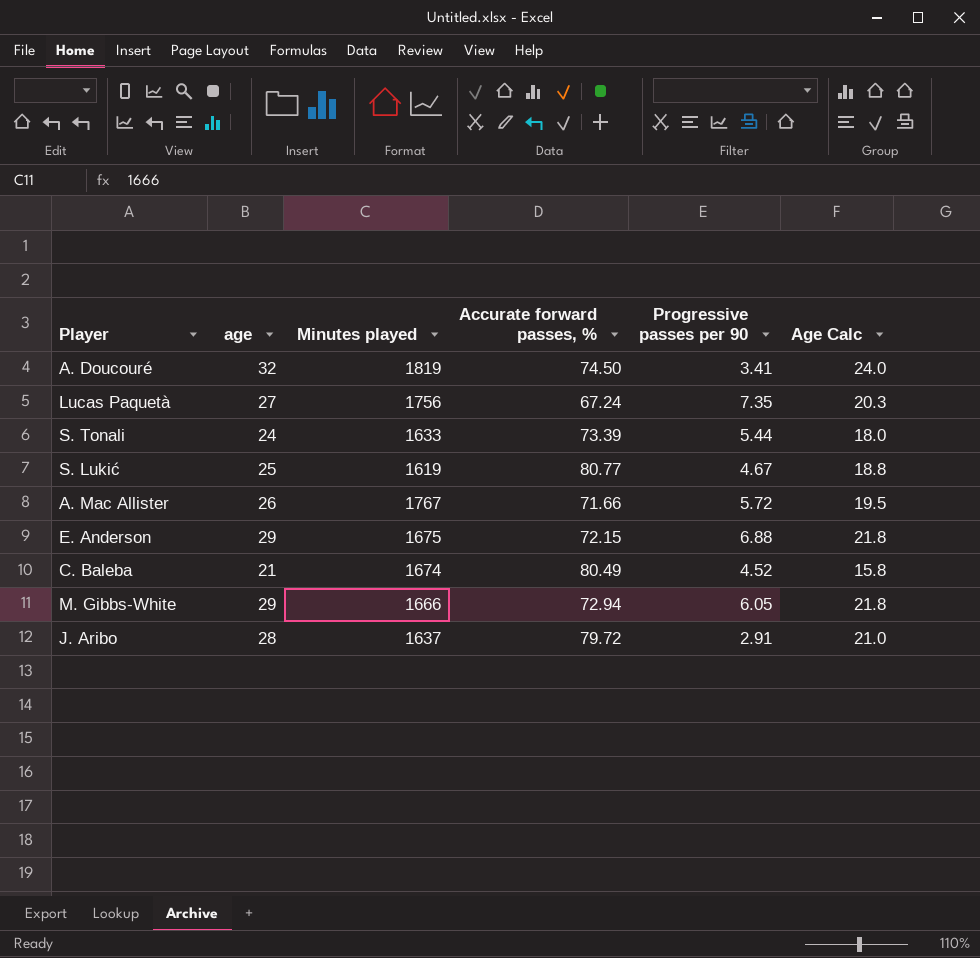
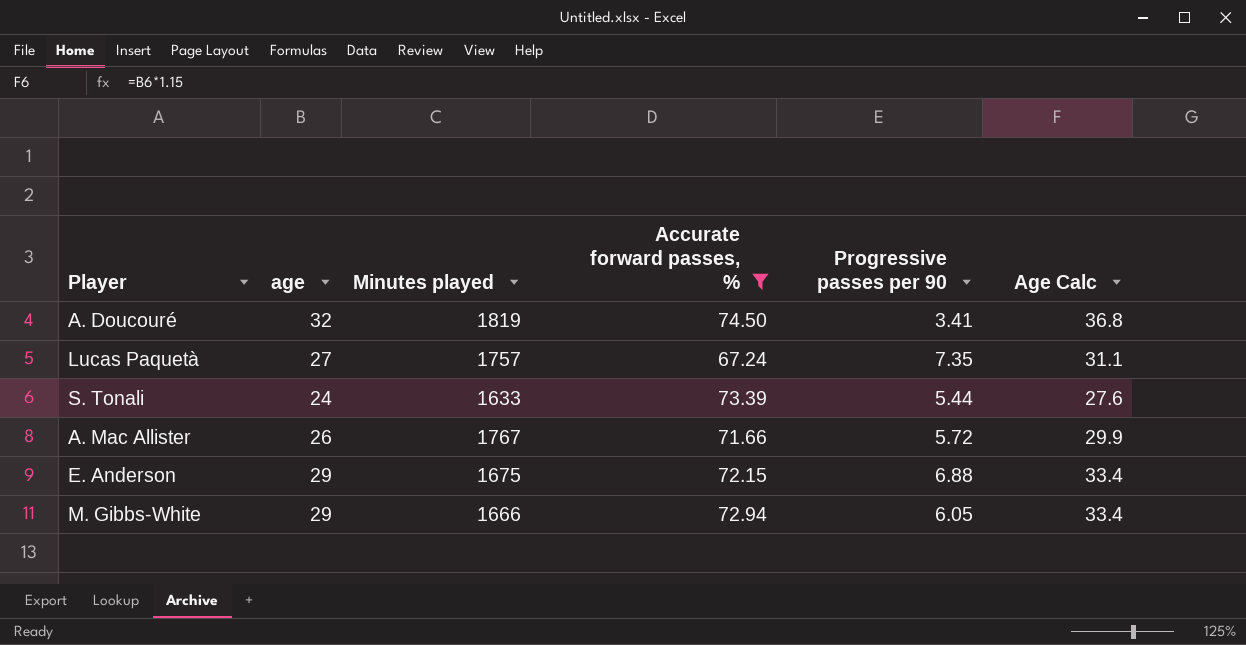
filter: none -> Accurate forward passes, % <= 74.50
column Age Calc | formula: [age] * 0.75 -> [age] * 1.15
Lucas Paquetà | Minutes played: 1756 -> 1757

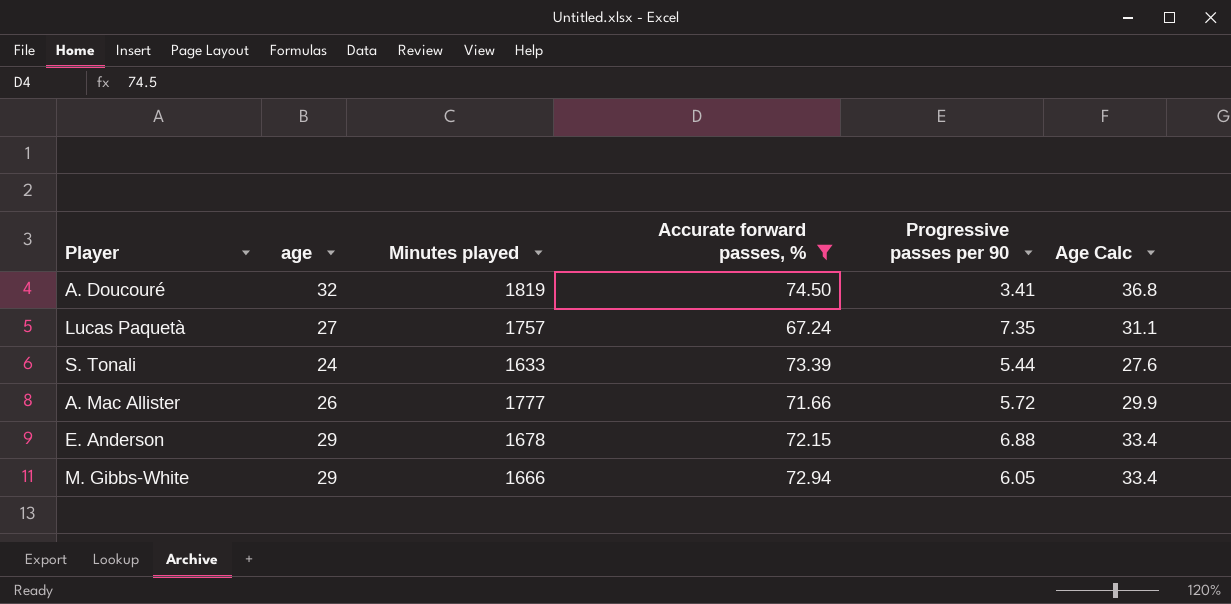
A. Mac Allister | Minutes played: 1767 -> 1777
E. Anderson | Minutes played: 1675 -> 1678

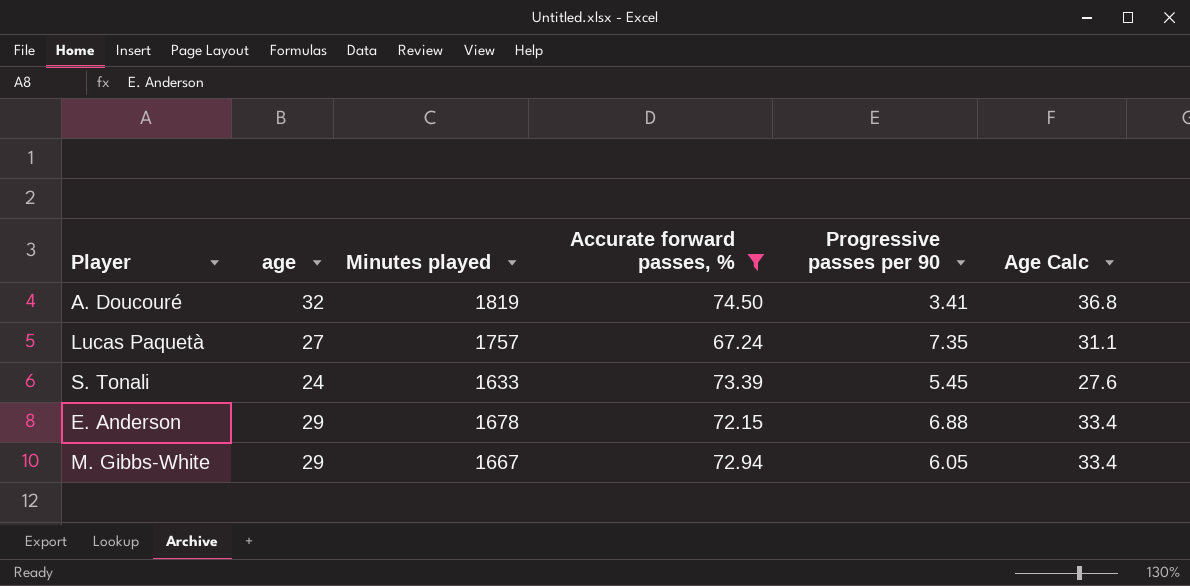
row A. Mac Allister: 26 | 1777 | 71.66 | 5.72 | 29.9 -> none
S. Tonali | Progressive passes per 90: 5.44 -> 5.45
M. Gibbs-White | Minutes played: 1666 -> 1667

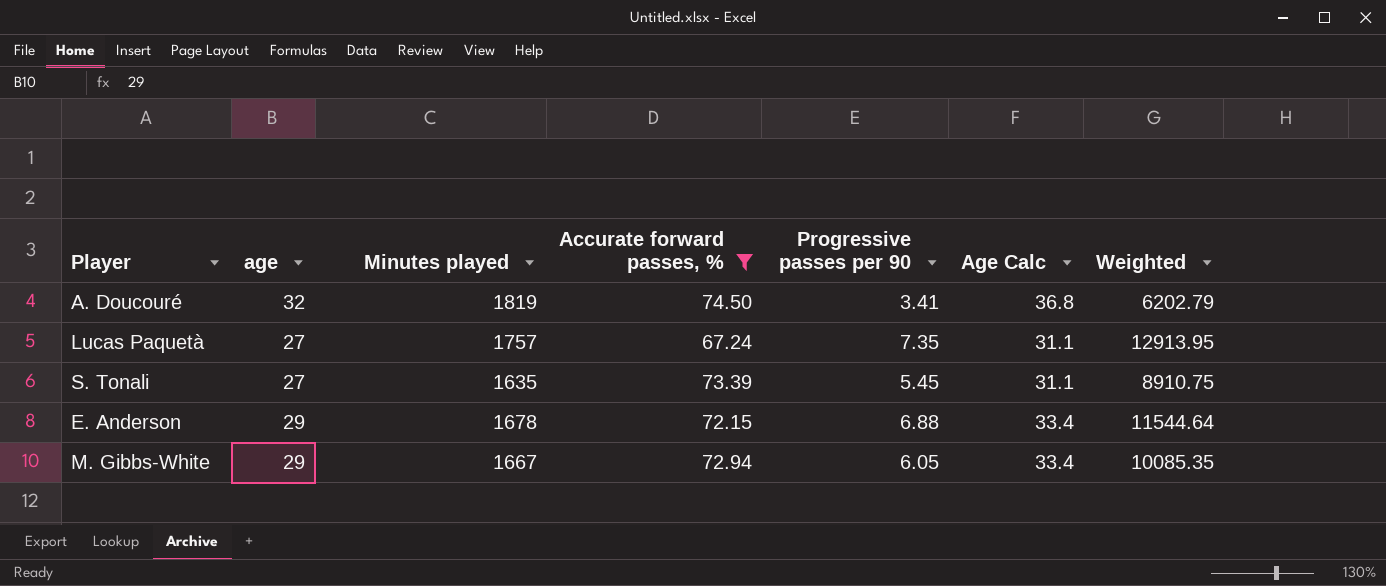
column Weighted | formula: none -> [Minutes played] * [Progressive passes per 90]
S. Tonali | age: 24 -> 27
S. Tonali | Minutes played: 1633 -> 1635
S. Tonali | Age Calc: 27.6 -> 31.1

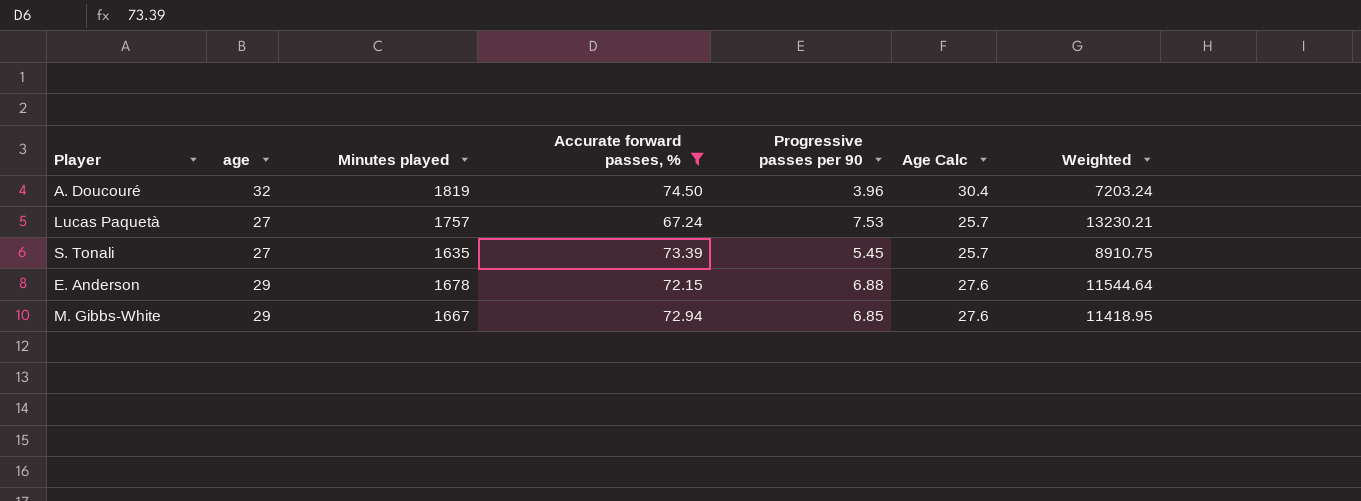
column Age Calc | formula: [age] * 1.15 -> [age] * 0.95
A. Doucouré | Progressive passes per 90: 3.41 -> 3.96
A. Doucouré | Weighted: 6202.79 -> 7203.24
Lucas Paquetà | Progressive passes per 90: 7.35 -> 7.53
Lucas Paquetà | Weighted: 12913.95 -> 13230.21
M. Gibbs-White | Progressive passes per 90: 6.05 -> 6.85
M. Gibbs-White | Weighted: 10085.35 -> 11418.95

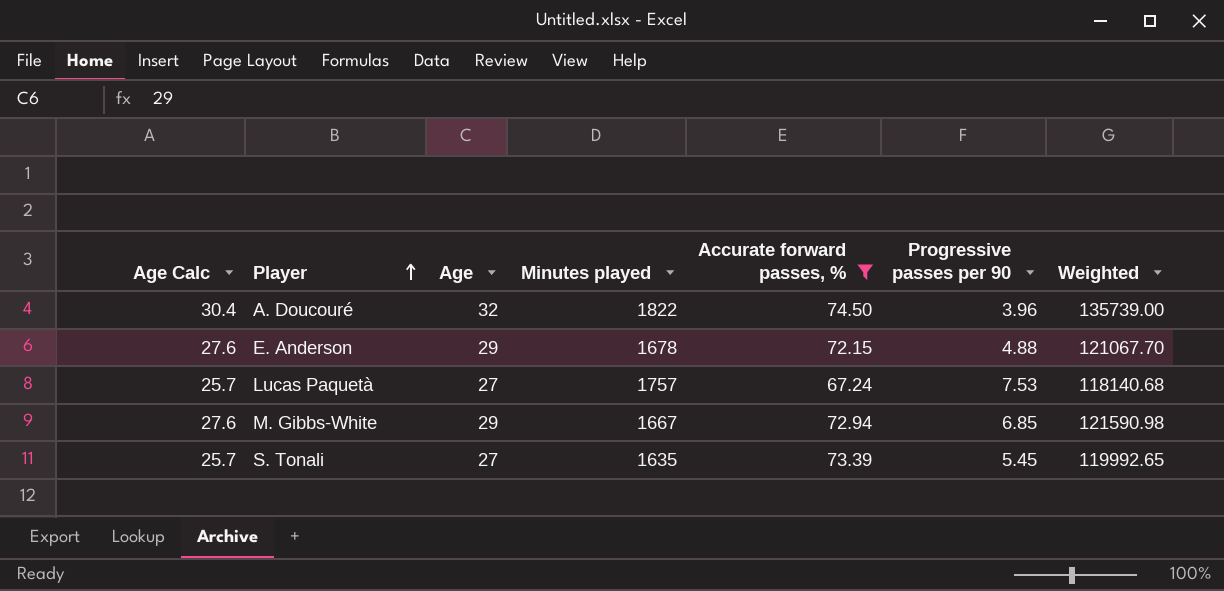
row order: none -> Player ascending
column Age Calc | position: 6 -> 1
column name: age -> Age
column Weighted | formula: [Minutes played] * [Progressive passes per 90] -> [Minutes played] * [Accurate forward passes, %]
A. Doucouré | Minutes played: 1819 -> 1822
E. Anderson | Progressive passes per 90: 6.88 -> 4.88

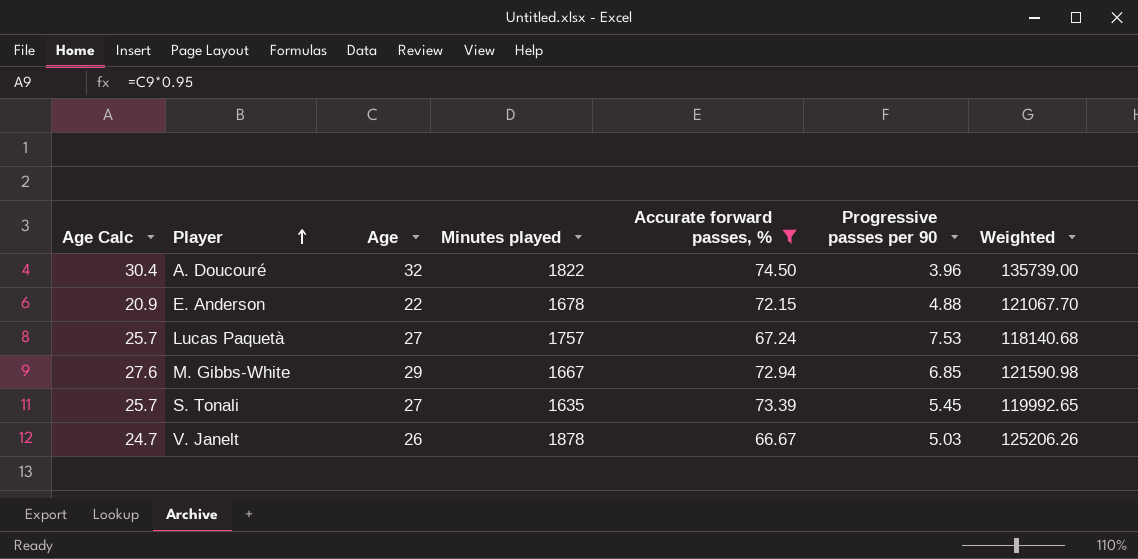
E. Anderson | Age Calc: 27.6 -> 20.9
E. Anderson | Age: 29 -> 22
row V. Janelt: none -> 24.7 | 26 | 1878 | 66.67 | 5.03 | 125206.26

